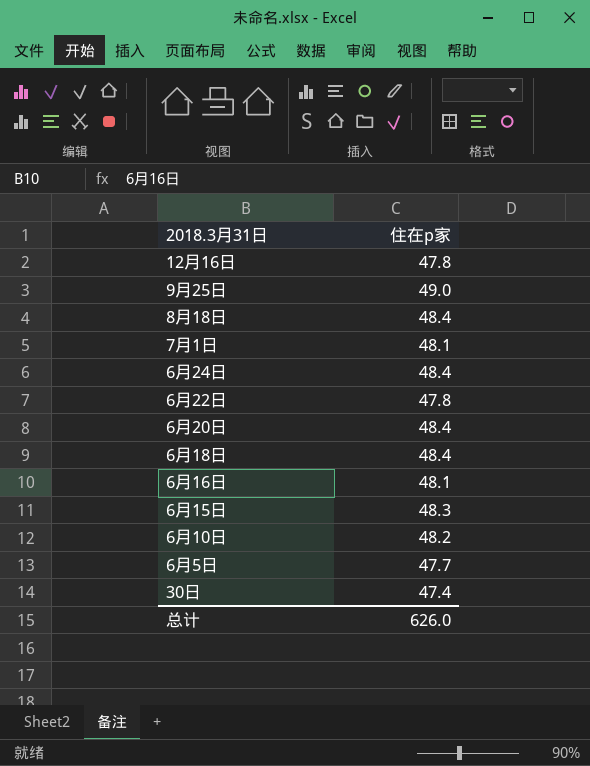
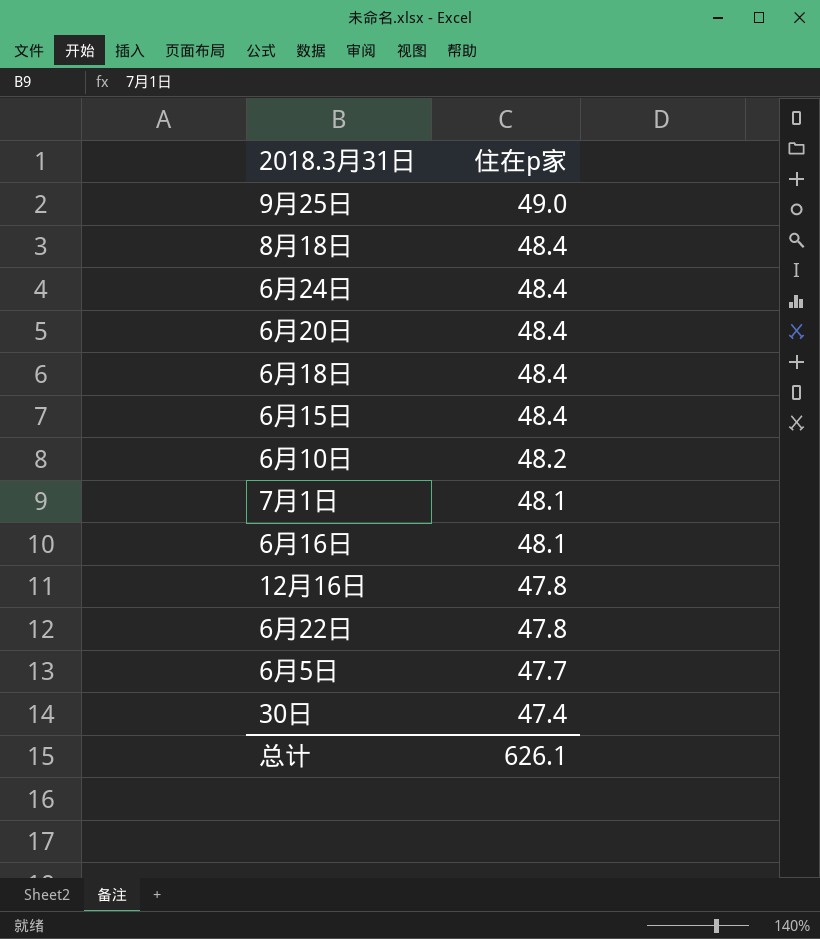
row order: none -> 住在p家 descending
6月15日 | 住在p家: 48.3 -> 48.4
总计 | 住在p家: 626.0 -> 626.1

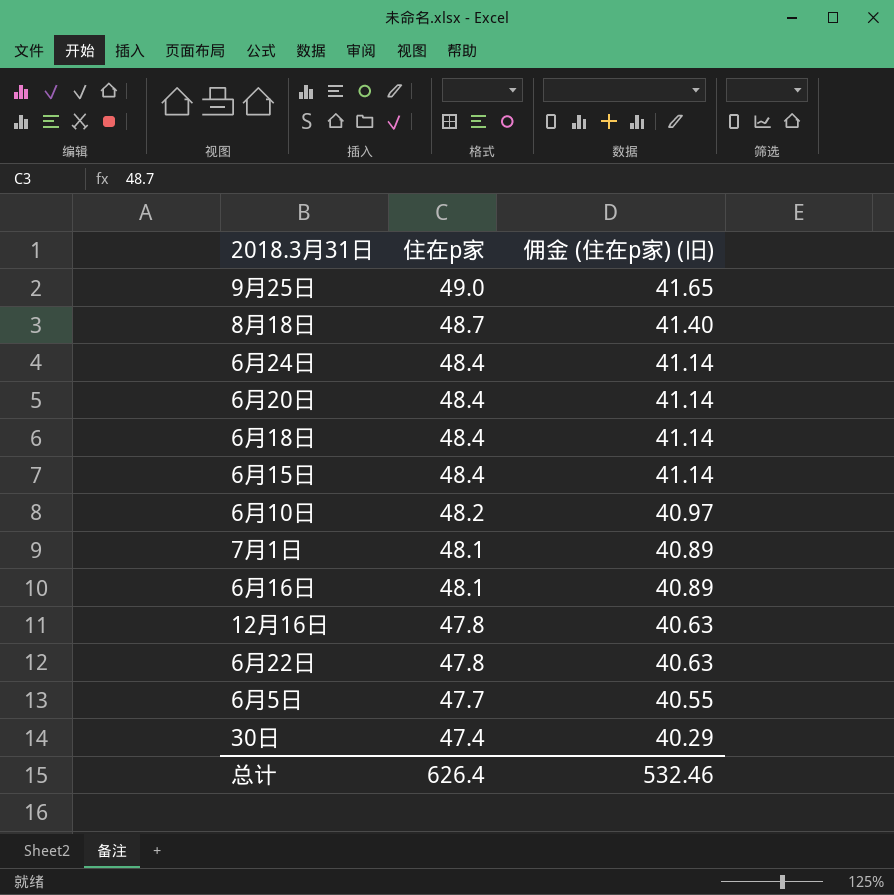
column 佣金 (住在p家) (旧) | formula: none -> [住在p家] * 0.85
8月18日 | 住在p家: 48.4 -> 48.7
总计 | 住在p家: 626.1 -> 626.4

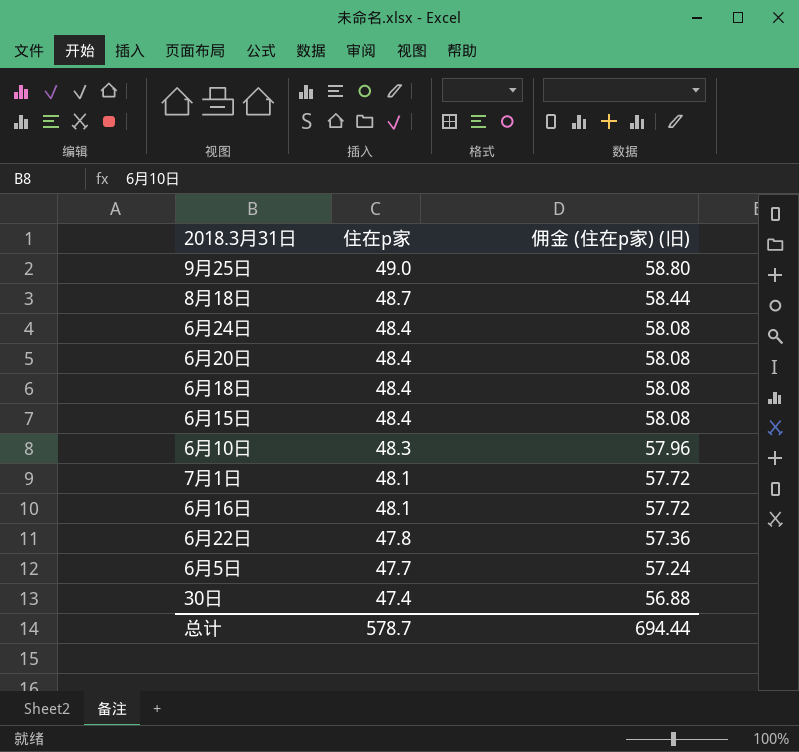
column 佣金 (住在p家) (旧) | formula: [住在p家] * 0.85 -> [住在p家] * 1.2
row 12月16日: 47.8 | 40.63 -> none
6月10日 | 住在p家: 48.2 -> 48.3
总计 | 住在p家: 626.4 -> 578.7
总计 | 佣金 (住在p家) (旧): 532.46 -> 694.44

